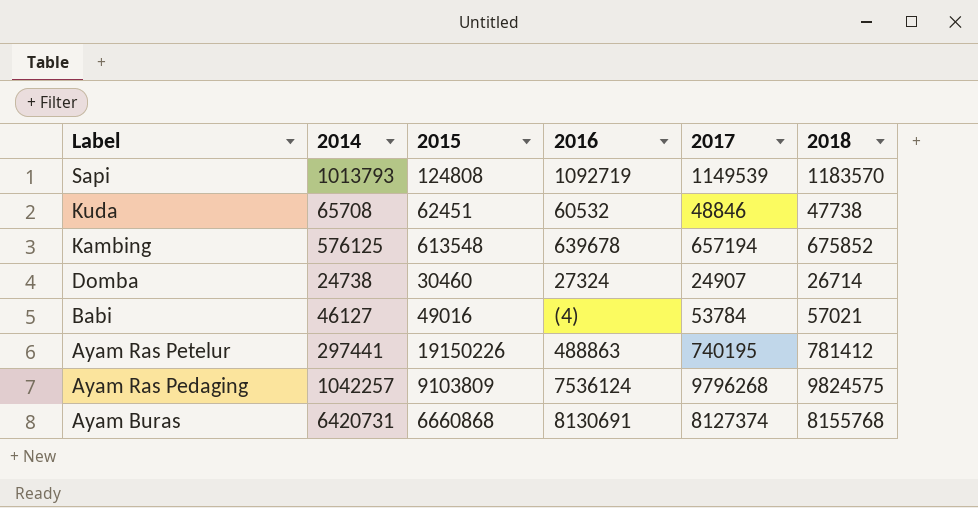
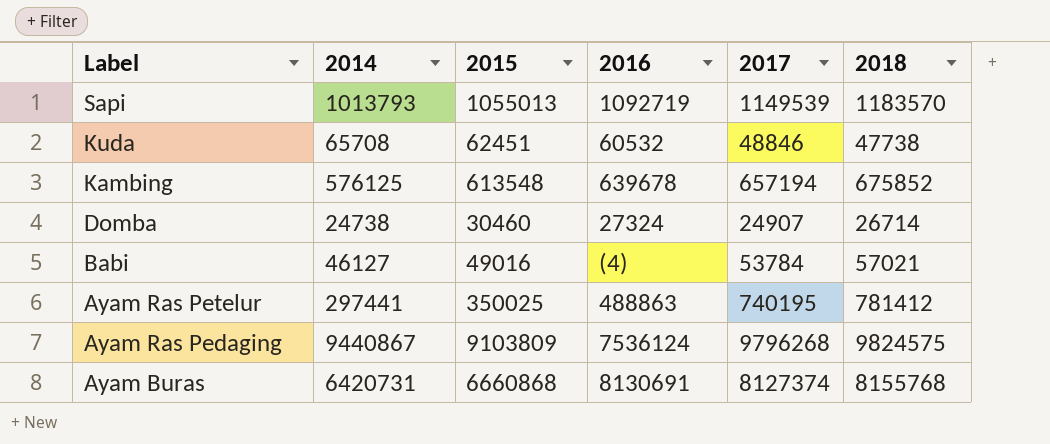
Sapi | 2015: 124808 -> 1055013
Ayam Ras Petelur | 2015: 19150226 -> 350025
Ayam Ras Pedaging | 2014: 1042257 -> 9440867

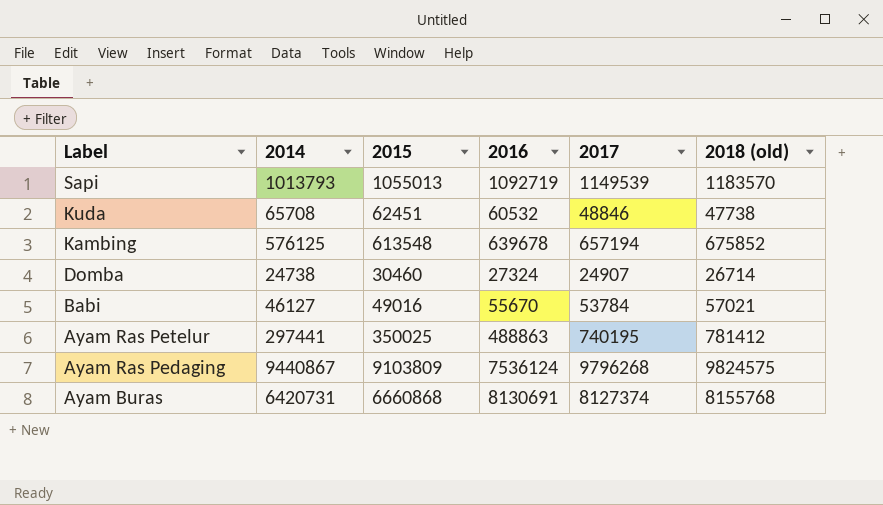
column name: 2018 -> 2018 (old)
Babi | 2016: (4) -> 55670

